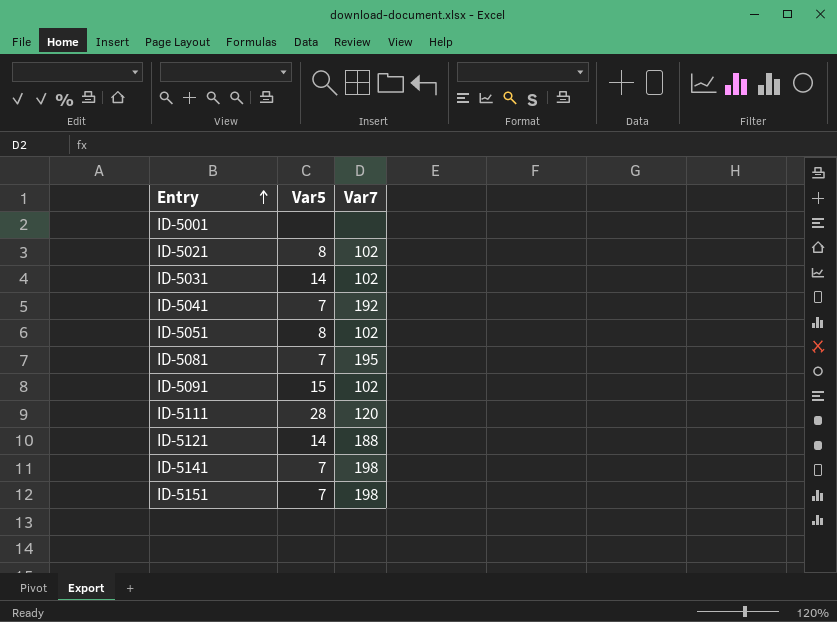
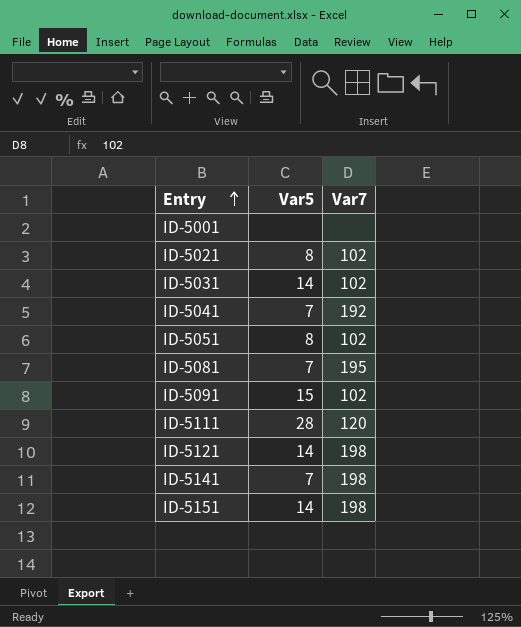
ID-5121 | Var7: 188 -> 198
ID-5151 | Var5: 7 -> 14

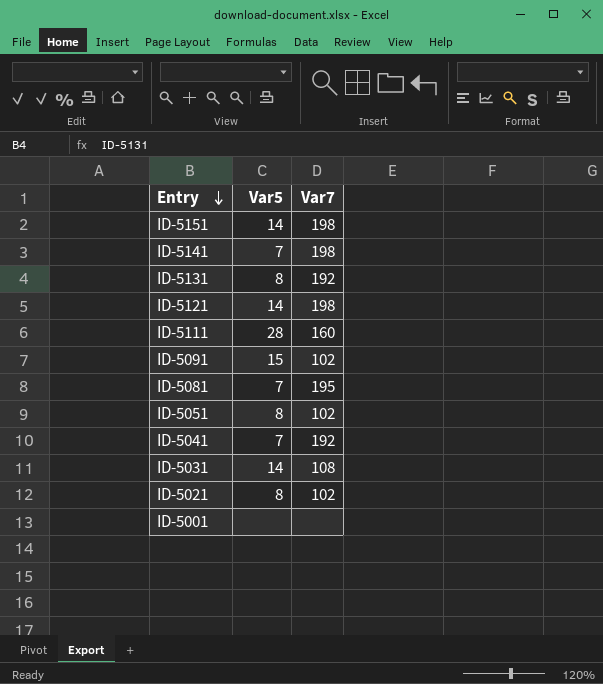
row order: Entry ascending -> Entry descending
row ID-5131: none -> 8 | 192
ID-5111 | Var7: 120 -> 160
ID-5031 | Var7: 102 -> 108

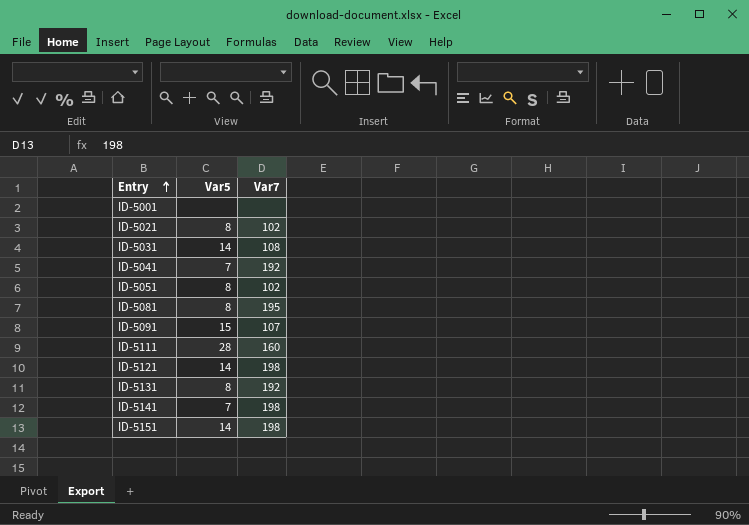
row order: Entry descending -> Entry ascending
ID-5081 | Var5: 7 -> 8
ID-5091 | Var7: 102 -> 107

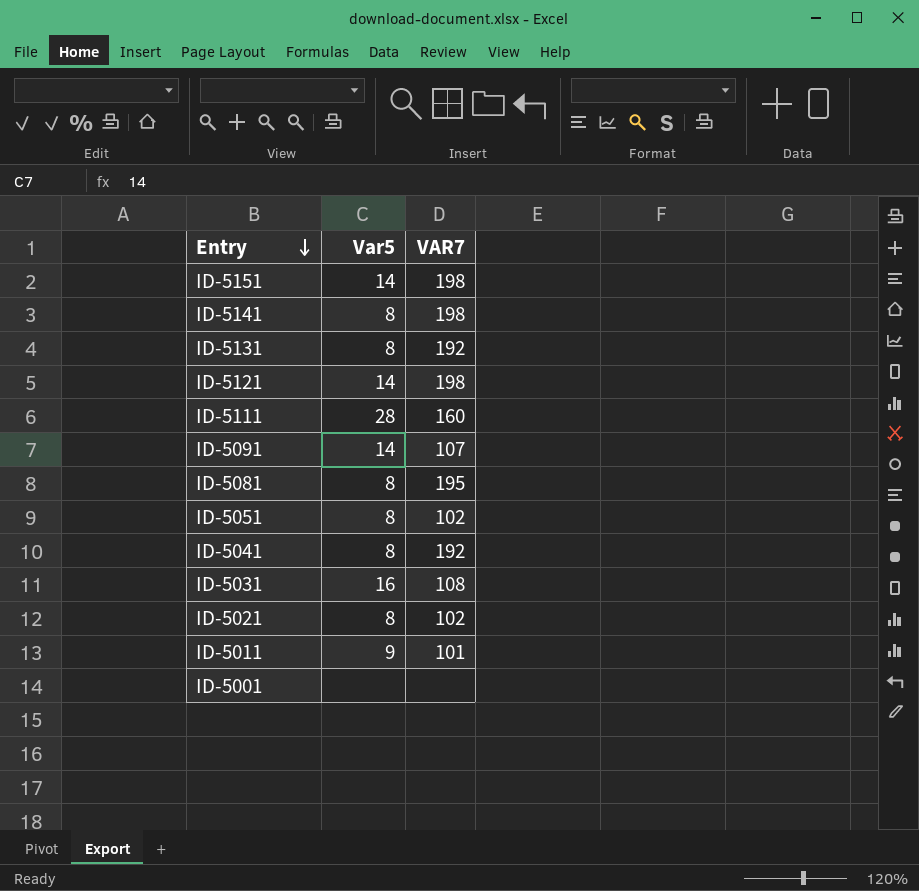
row order: Entry ascending -> Entry descending
column name: Var7 -> VAR7
ID-5141 | Var5: 7 -> 8
ID-5091 | Var5: 15 -> 14
ID-5041 | Var5: 7 -> 8
ID-5031 | Var5: 14 -> 16
row ID-5011: none -> 9 | 101

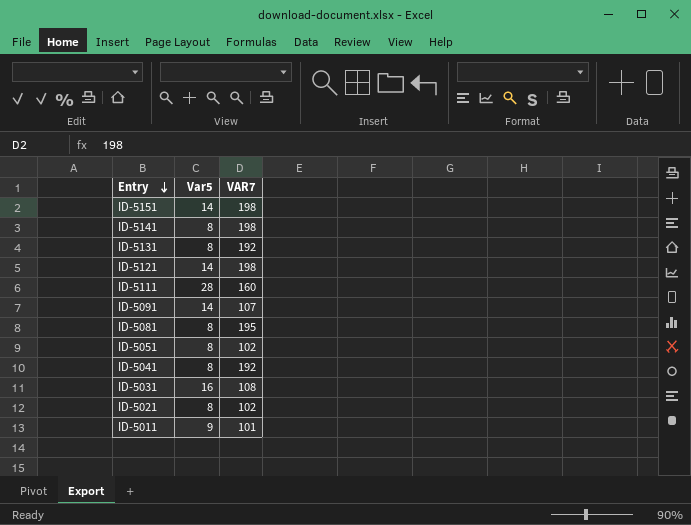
row ID-5001: none | none -> none

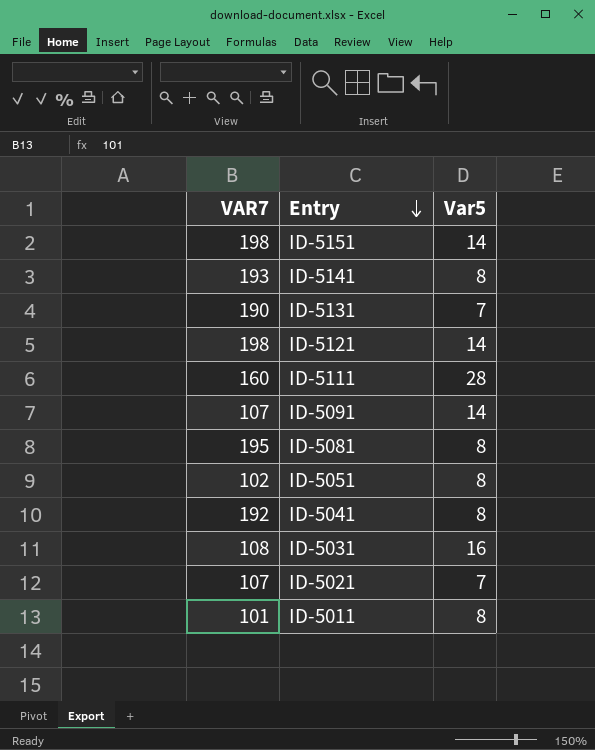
column VAR7 | position: 3 -> 1
ID-5141 | VAR7: 198 -> 193
ID-5131 | VAR7: 192 -> 190
ID-5131 | Var5: 8 -> 7
ID-5021 | VAR7: 102 -> 107
ID-5021 | Var5: 8 -> 7
ID-5011 | Var5: 9 -> 8

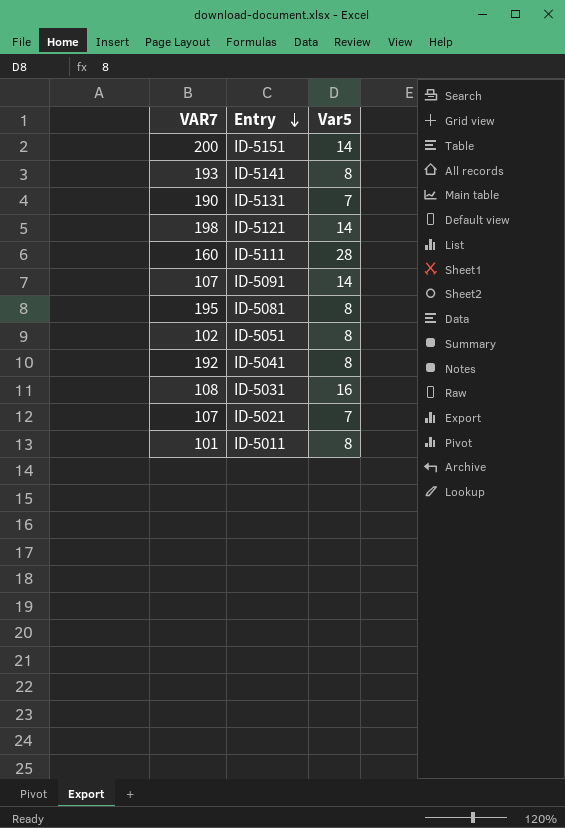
ID-5151 | VAR7: 198 -> 200

